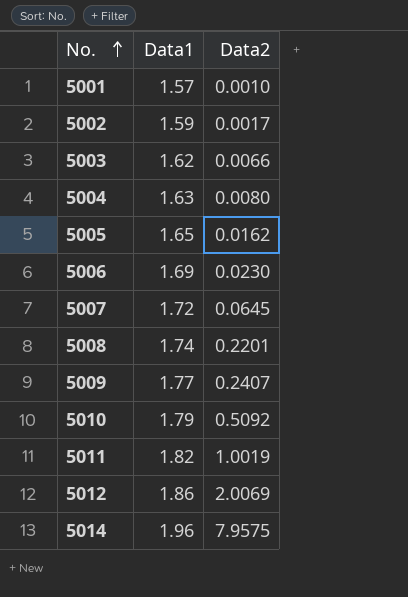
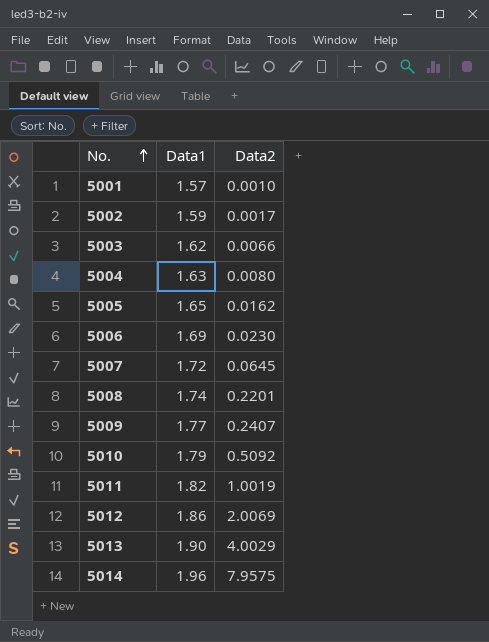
row 5013: none -> 1.90 | 4.0029

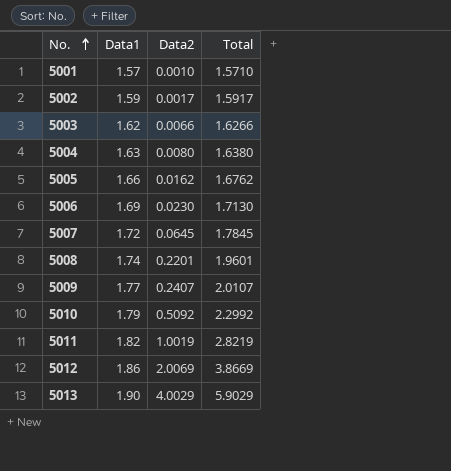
column Total | formula: none -> [Data1] + [Data2]
row 5014: 1.96 | 7.9575 -> none
5005 | Data1: 1.65 -> 1.66

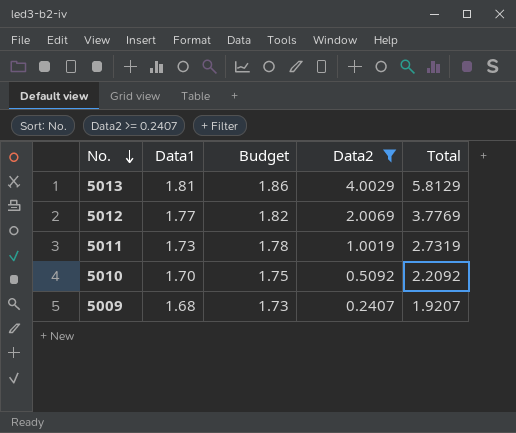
filter: none -> Data2 >= 0.2407
row order: No. ascending -> No. descending
column Budget | formula: none -> [Data1] * 1.03
5013 | Data1: 1.90 -> 1.81
5013 | Total: 5.9029 -> 5.8129
5012 | Data1: 1.86 -> 1.77
5012 | Total: 3.8669 -> 3.7769
5011 | Data1: 1.82 -> 1.73
5011 | Total: 2.8219 -> 2.7319
5010 | Data1: 1.79 -> 1.70
5010 | Total: 2.2992 -> 2.2092
5009 | Data1: 1.77 -> 1.68
5009 | Total: 2.0107 -> 1.9207

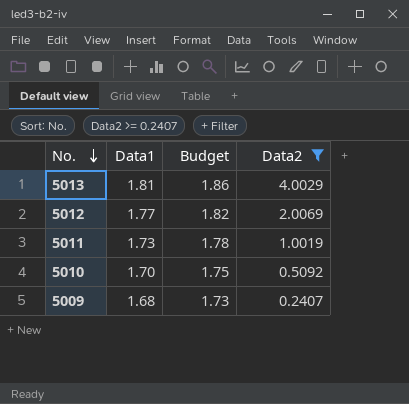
column Total | formula: [Data1] + [Data2] -> none

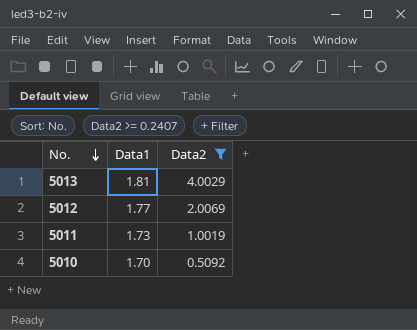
column Budget | formula: [Data1] * 1.03 -> none
row 5009: 1.68 | 1.73 | 0.2407 -> none

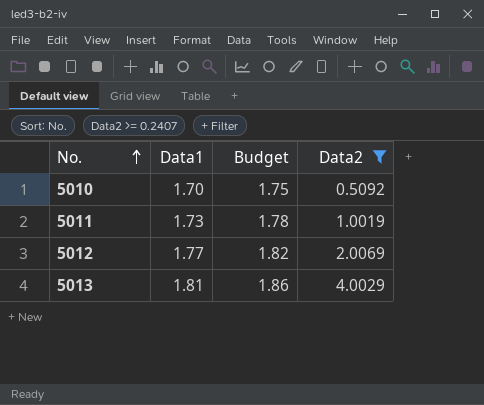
row order: No. descending -> No. ascending
column Budget | formula: none -> [Data1] * 1.03

